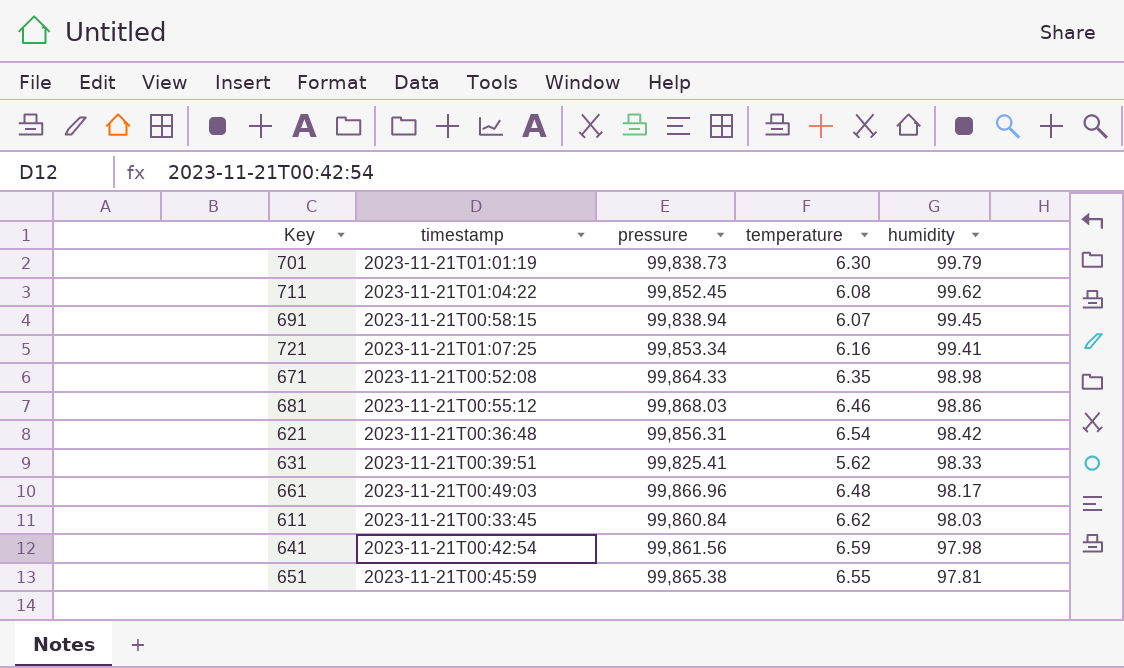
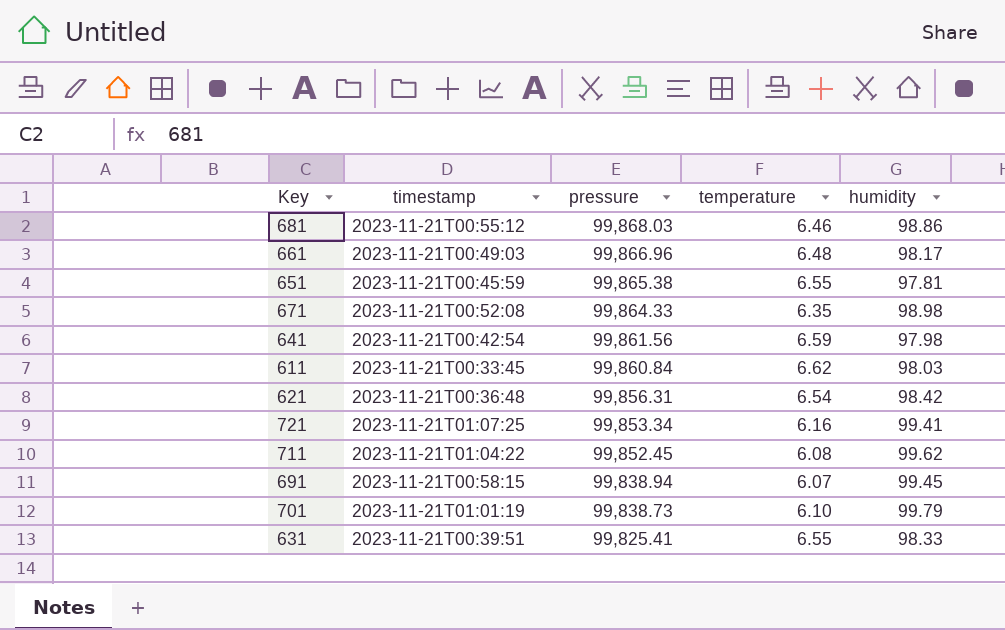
row order: humidity descending -> pressure descending
701 | temperature: 6.30 -> 6.10
631 | temperature: 5.62 -> 6.55

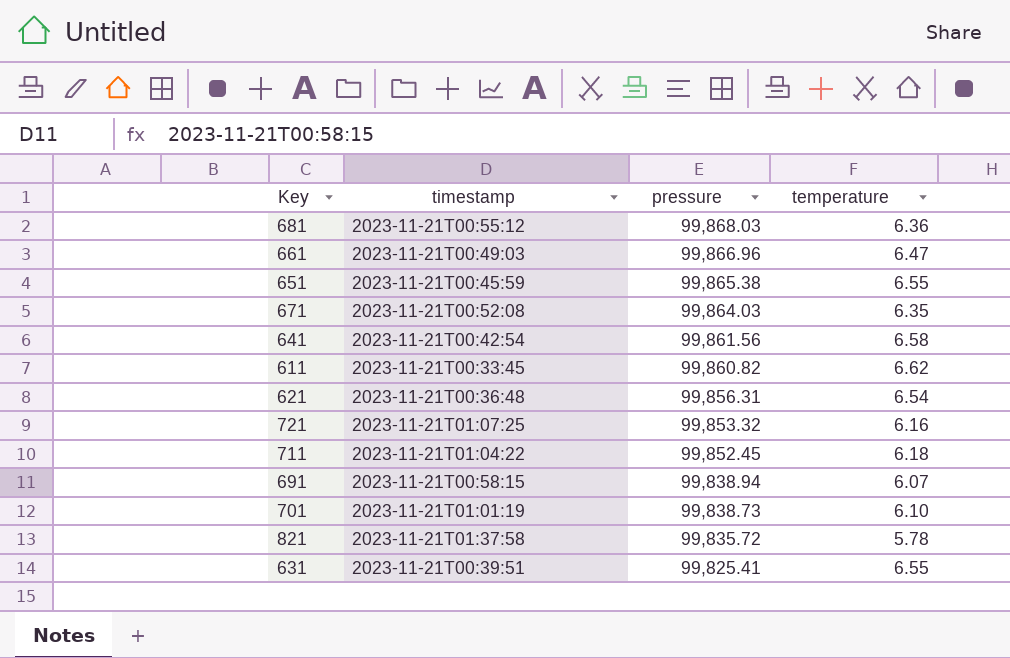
column humidity | position: 5 -> none
681 | temperature: 6.46 -> 6.36
661 | temperature: 6.48 -> 6.47
671 | pressure: 99,864.33 -> 99,864.03
641 | temperature: 6.59 -> 6.58
611 | pressure: 99,860.84 -> 99,860.82
721 | pressure: 99,853.34 -> 99,853.32
711 | temperature: 6.08 -> 6.18
row 821: none -> 2023-11-21T01:37:58 | 99,835.72 | 5.78

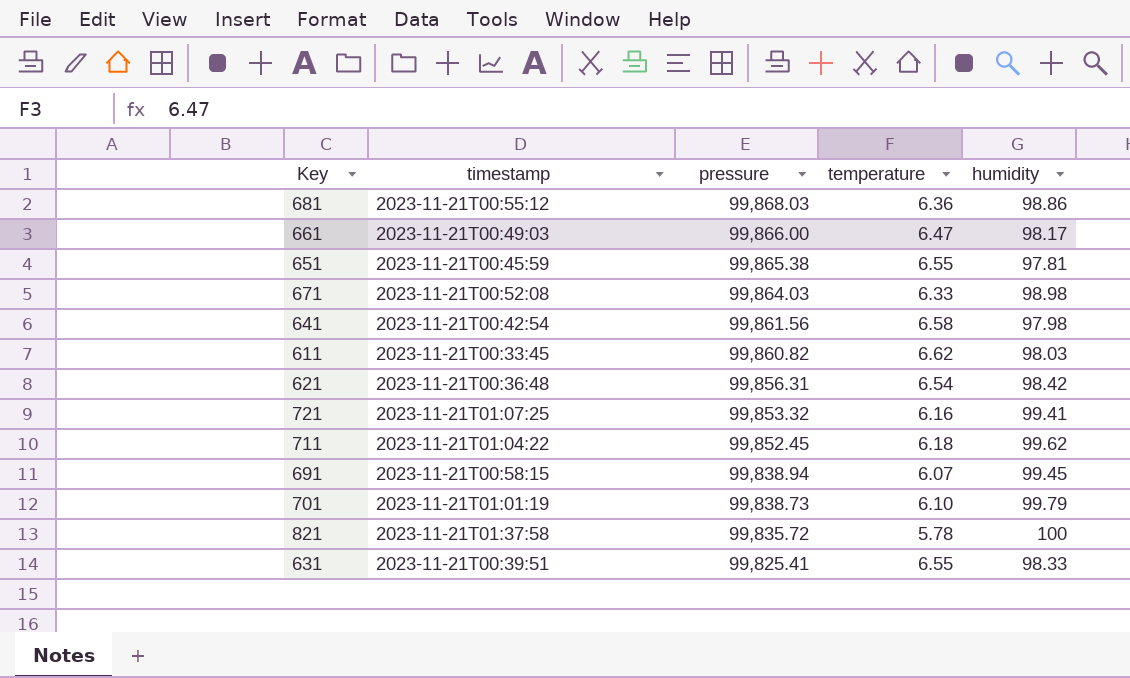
column humidity | position: none -> 5
661 | pressure: 99,866.96 -> 99,866.00
671 | temperature: 6.35 -> 6.33

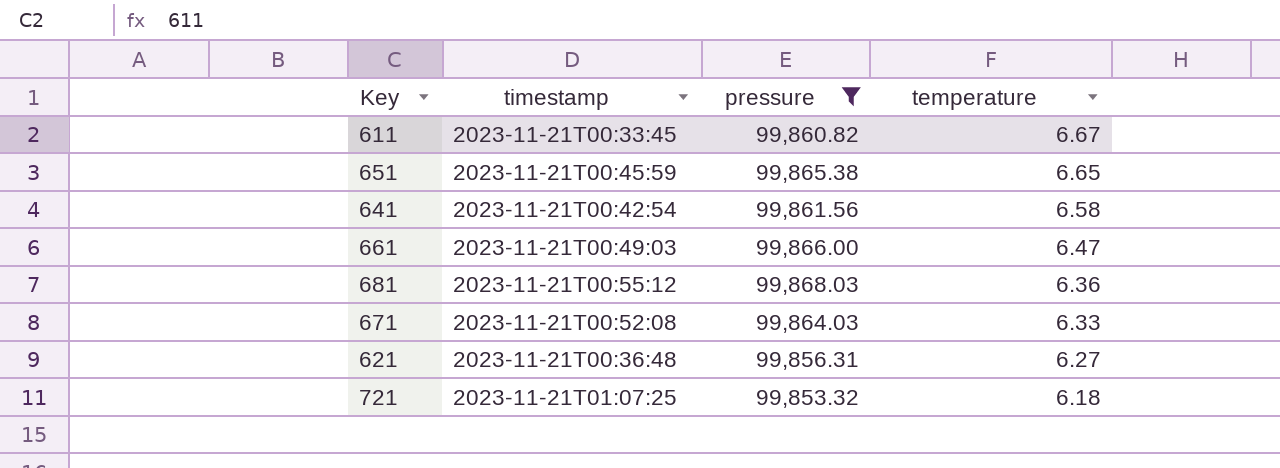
filter: none -> pressure >= 99,853.32
row order: pressure descending -> temperature descending
column humidity | position: 5 -> none
611 | temperature: 6.62 -> 6.67
651 | temperature: 6.55 -> 6.65
621 | temperature: 6.54 -> 6.27
721 | temperature: 6.16 -> 6.18

